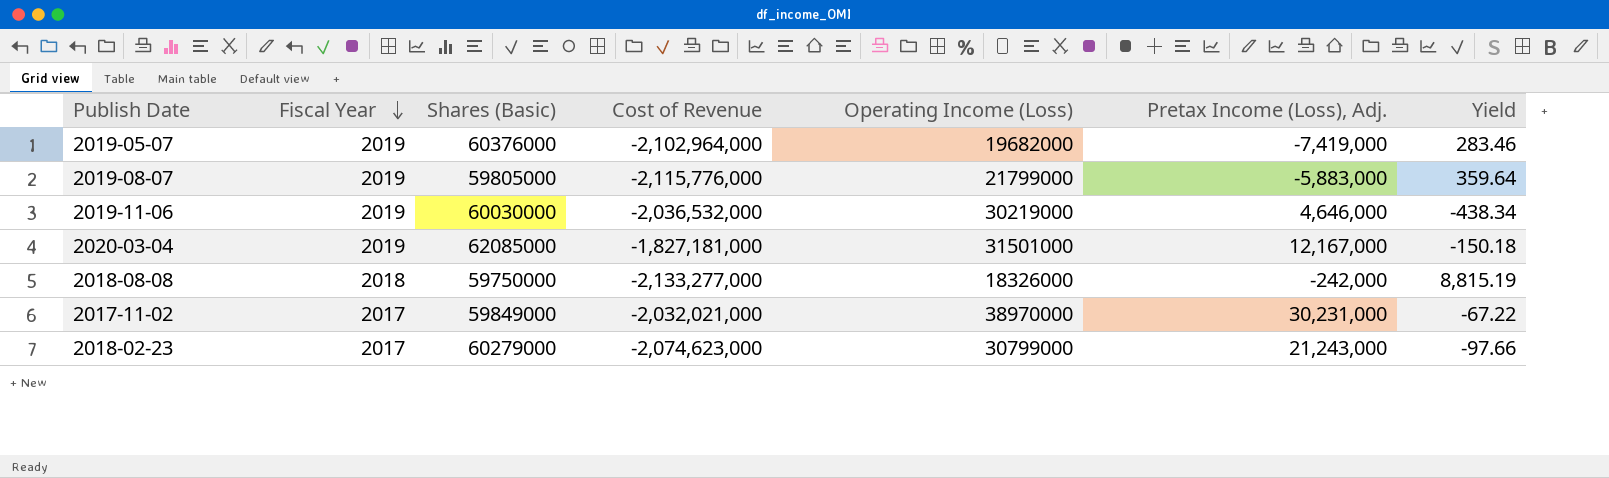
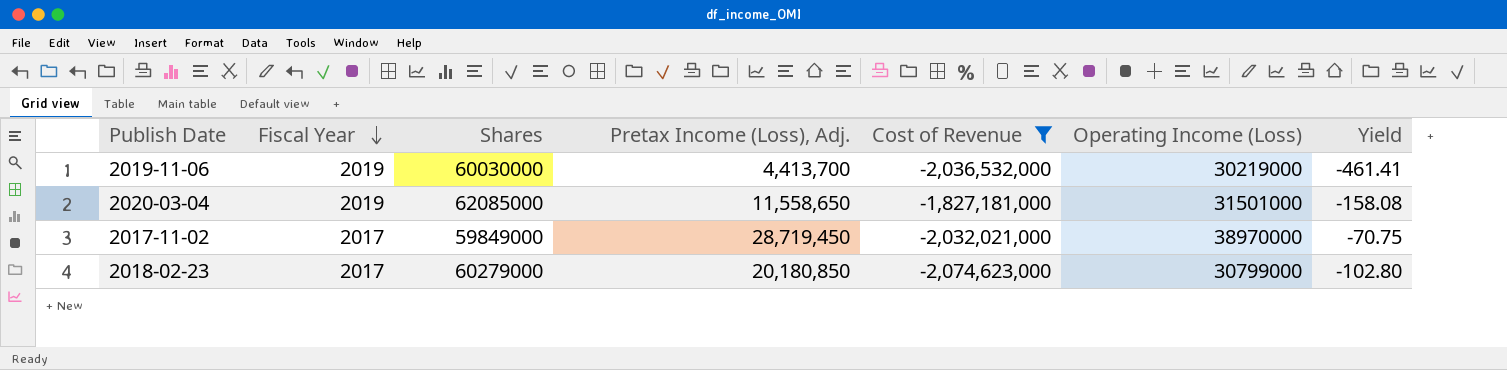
filter: none -> Cost of Revenue >= -2,074,623,000
column name: Shares (Basic) -> Shares
column Pretax Income (Loss), Adj. | position: 6 -> 4
2019-11-06 | Pretax Income (Loss), Adj.: 4,646,000 -> 4,413,700
2019-11-06 | Yield: -438.34 -> -461.41
2020-03-04 | Pretax Income (Loss), Adj.: 12,167,000 -> 11,558,650
2020-03-04 | Yield: -150.18 -> -158.08
2017-11-02 | Pretax Income (Loss), Adj.: 30,231,000 -> 28,719,450
2017-11-02 | Yield: -67.22 -> -70.75
2018-02-23 | Pretax Income (Loss), Adj.: 21,243,000 -> 20,180,850
2018-02-23 | Yield: -97.66 -> -102.80

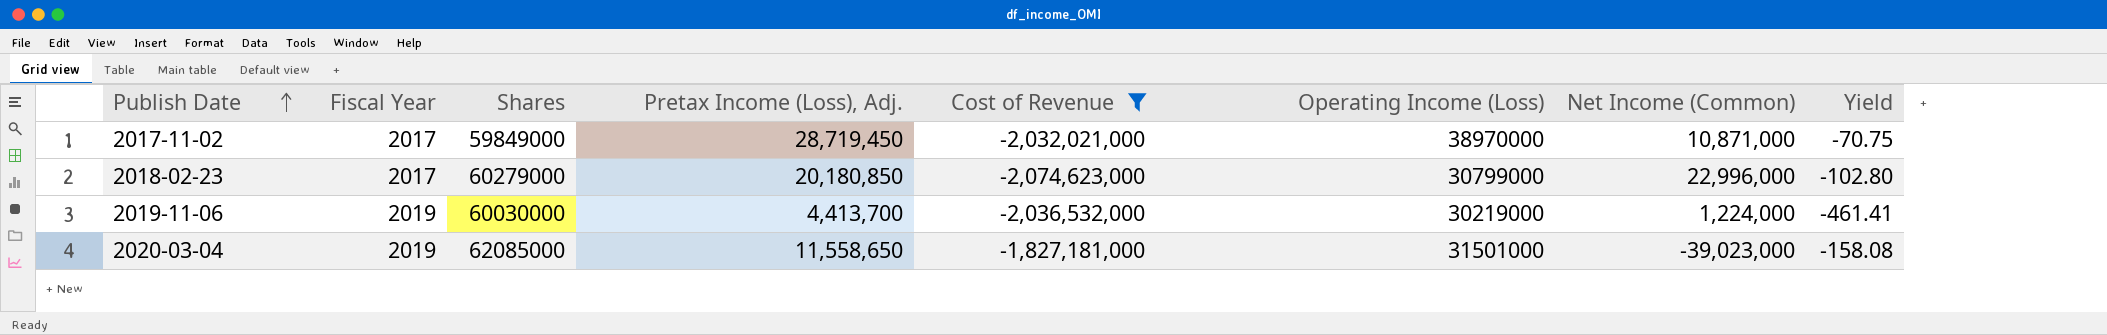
row order: Fiscal Year descending -> Publish Date ascending
column Net Income (Common) | position: none -> 7

